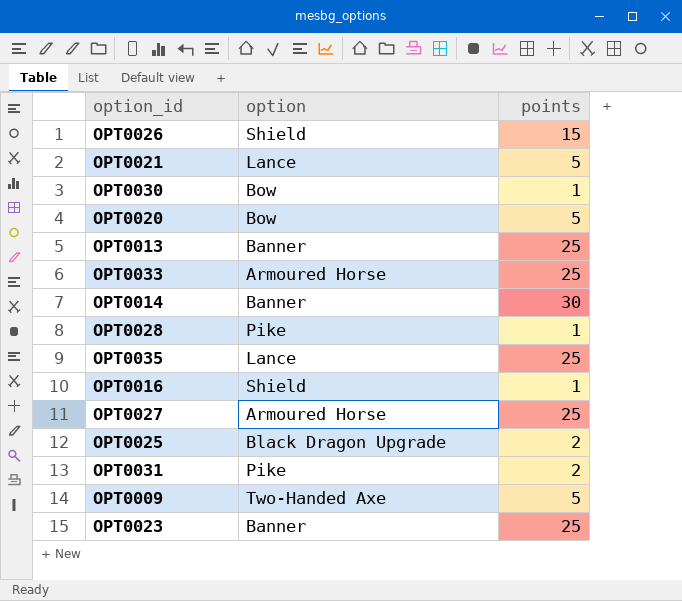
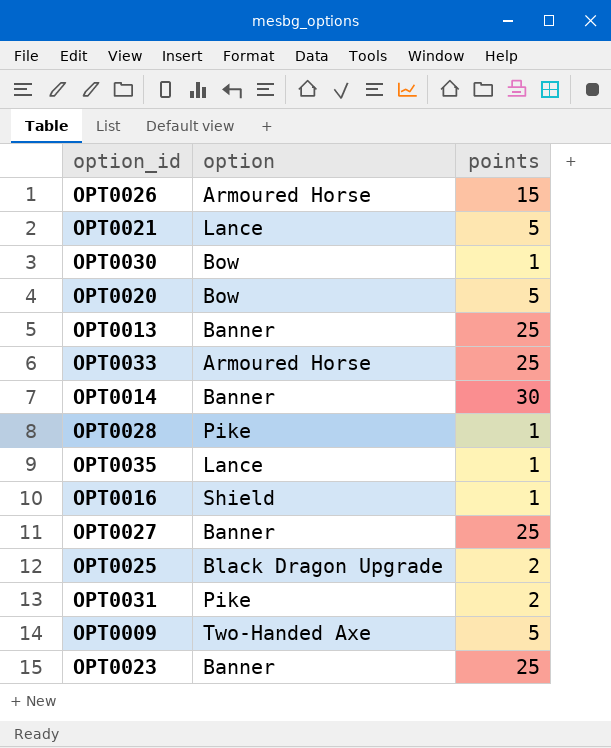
OPT0026 | option: Shield -> Armoured Horse
OPT0035 | points: 25 -> 1
OPT0027 | option: Armoured Horse -> Banner

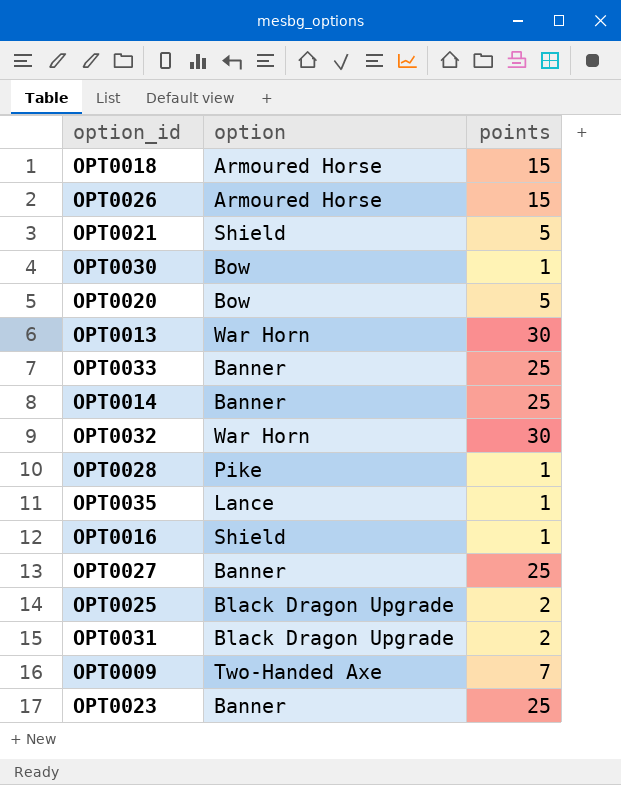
row OPT0018: none -> Armoured Horse | 15
OPT0021 | option: Lance -> Shield
OPT0013 | option: Banner -> War Horn
OPT0013 | points: 25 -> 30
OPT0033 | option: Armoured Horse -> Banner
OPT0014 | points: 30 -> 25
row OPT0032: none -> War Horn | 30
OPT0031 | option: Pike -> Black Dragon Upgrade
OPT0009 | points: 5 -> 7

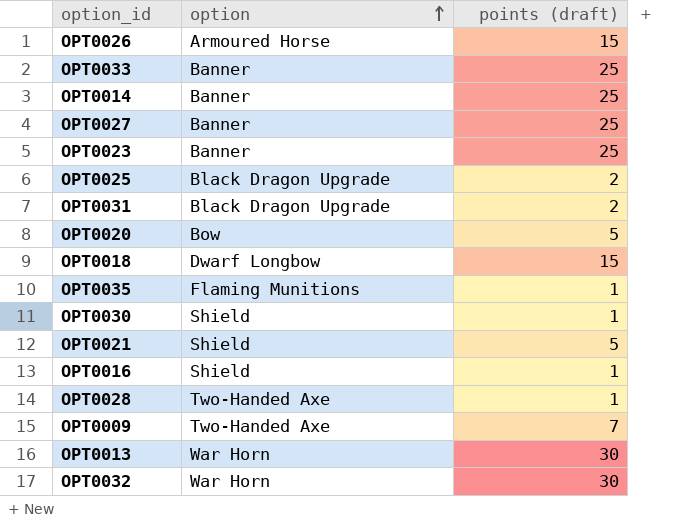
row order: none -> option ascending
column name: points -> points (draft)
OPT0018 | option: Armoured Horse -> Dwarf Longbow
OPT0035 | option: Lance -> Flaming Munitions
OPT0030 | option: Bow -> Shield
OPT0028 | option: Pike -> Two-Handed Axe

